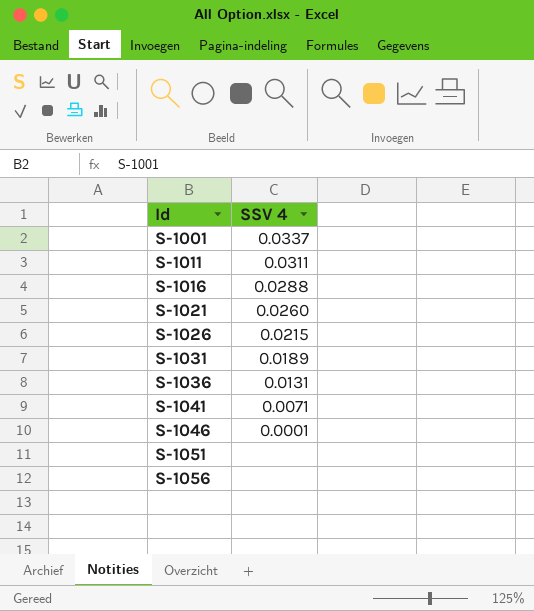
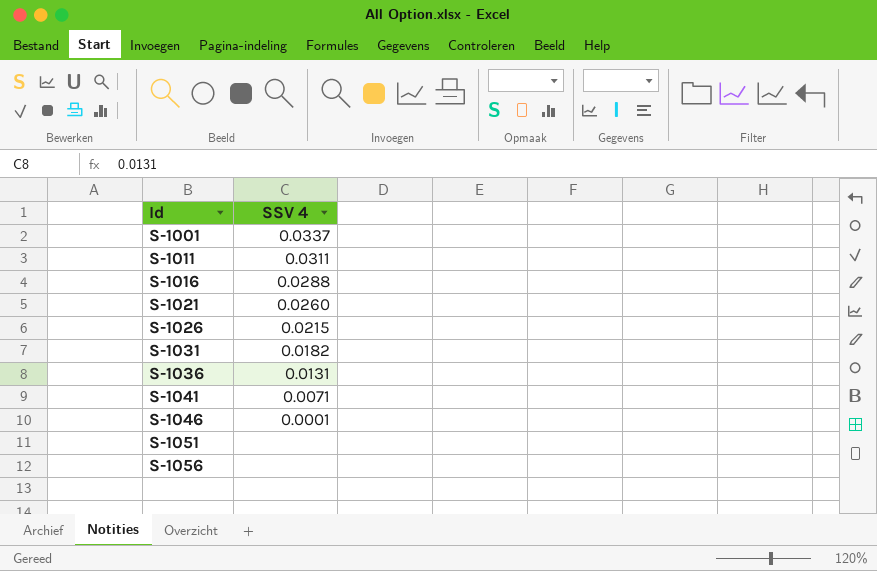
S-1031 | SSV 4: 0.0189 -> 0.0182

